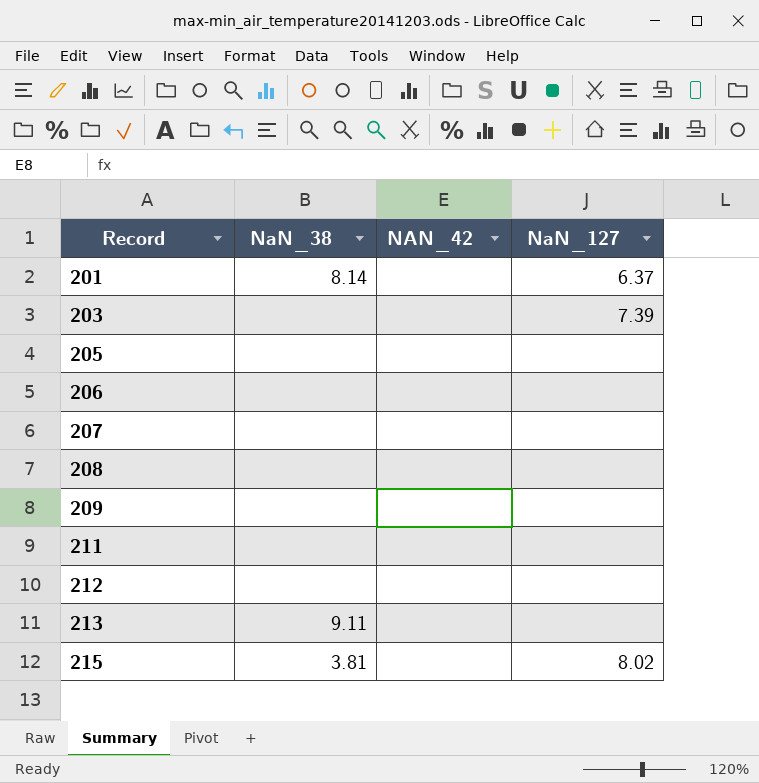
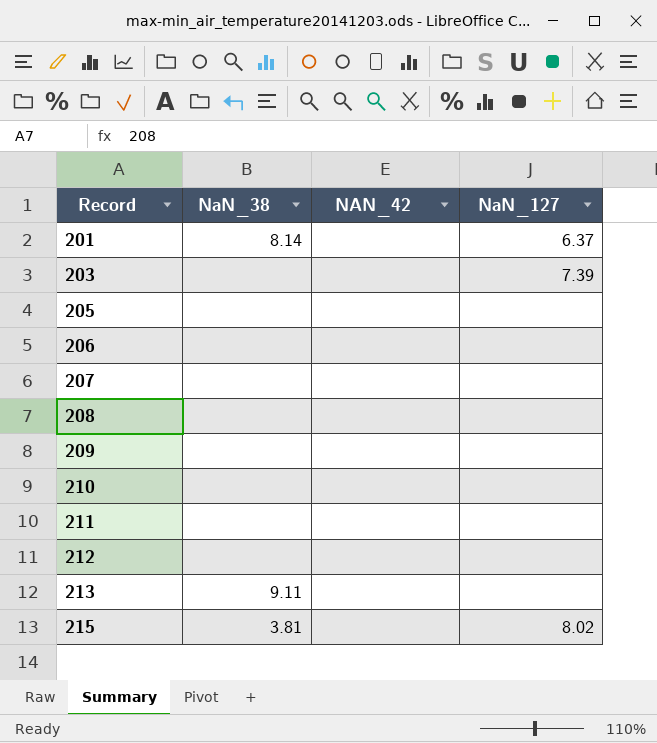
row 210: none -> none | none | none

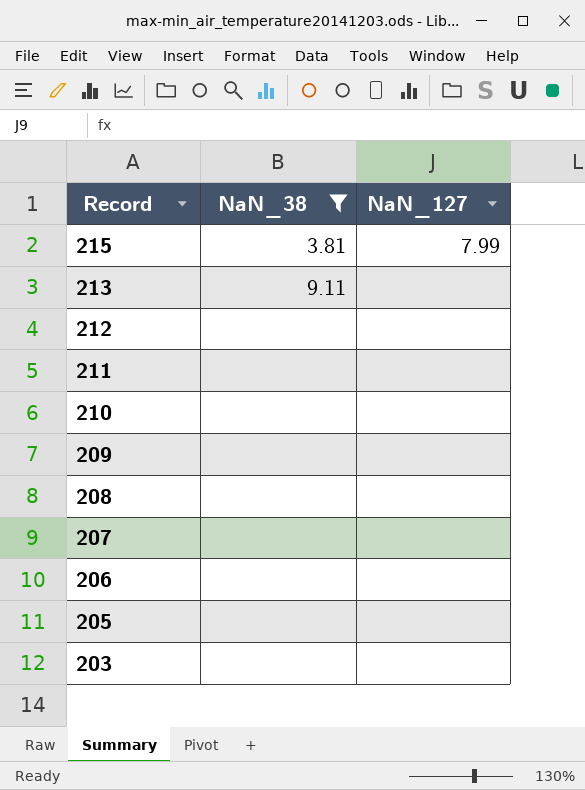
filter: none -> NaN_38 != 8.14
row order: Record ascending -> Record descending
column NAN_42 | position: 3 -> none
215 | NaN_127: 8.02 -> 7.99
203 | NaN_127: 7.39 -> none

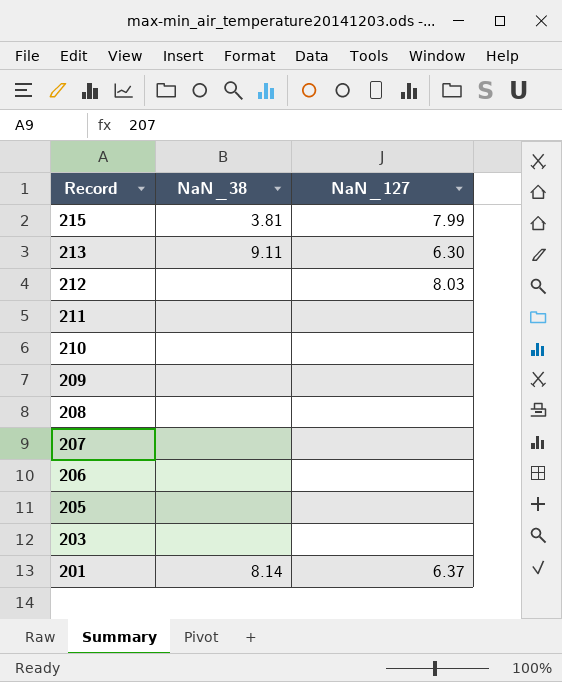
filter: NaN_38 != 8.14 -> none
213 | NaN_127: none -> 6.30
212 | NaN_127: none -> 8.03

